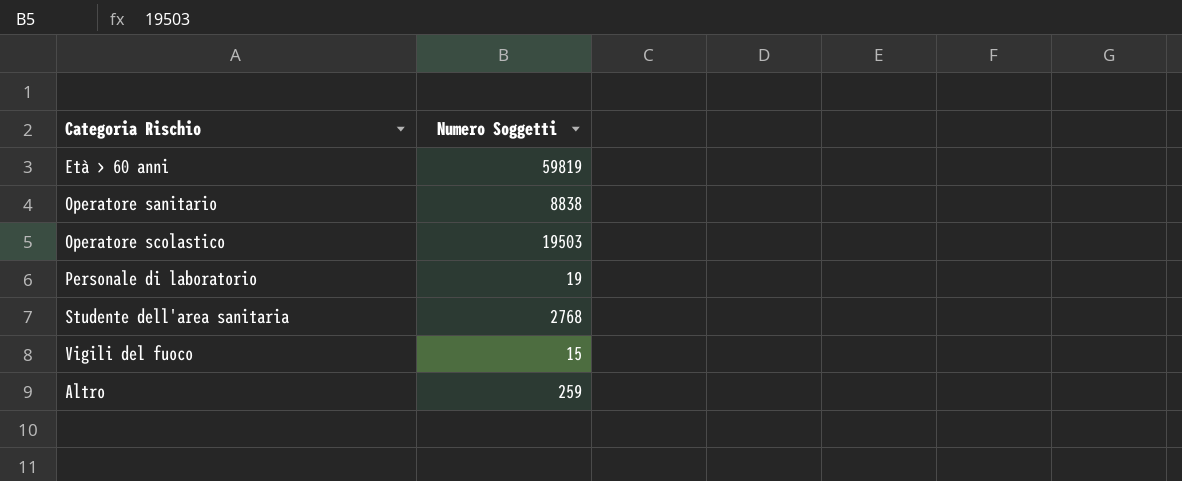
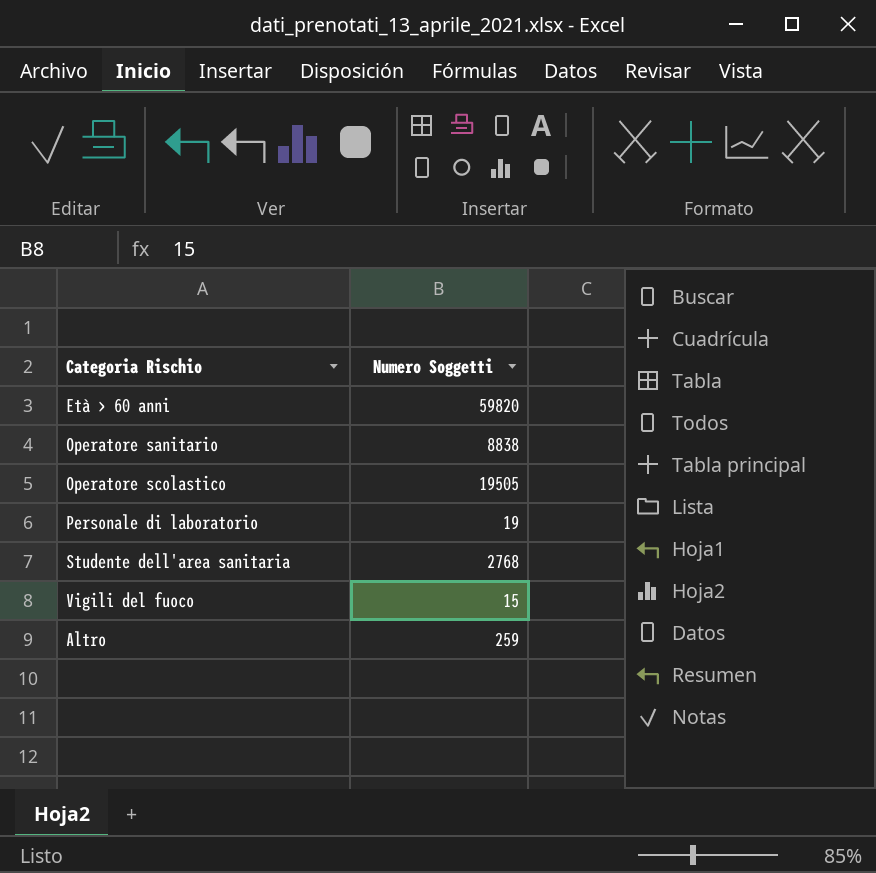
Età > 60 anni | Numero Soggetti: 59819 -> 59820
Operatore scolastico | Numero Soggetti: 19503 -> 19505

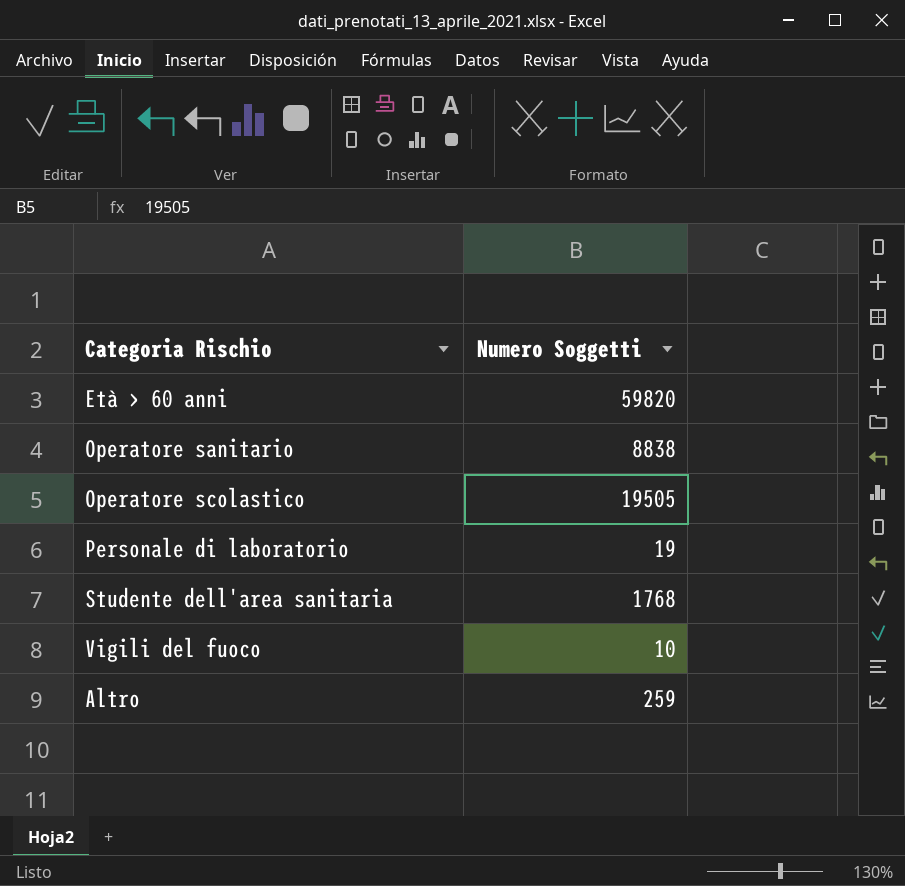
Studente dell'area sanitaria | Numero Soggetti: 2768 -> 1768
Vigili del fuoco | Numero Soggetti: 15 -> 10

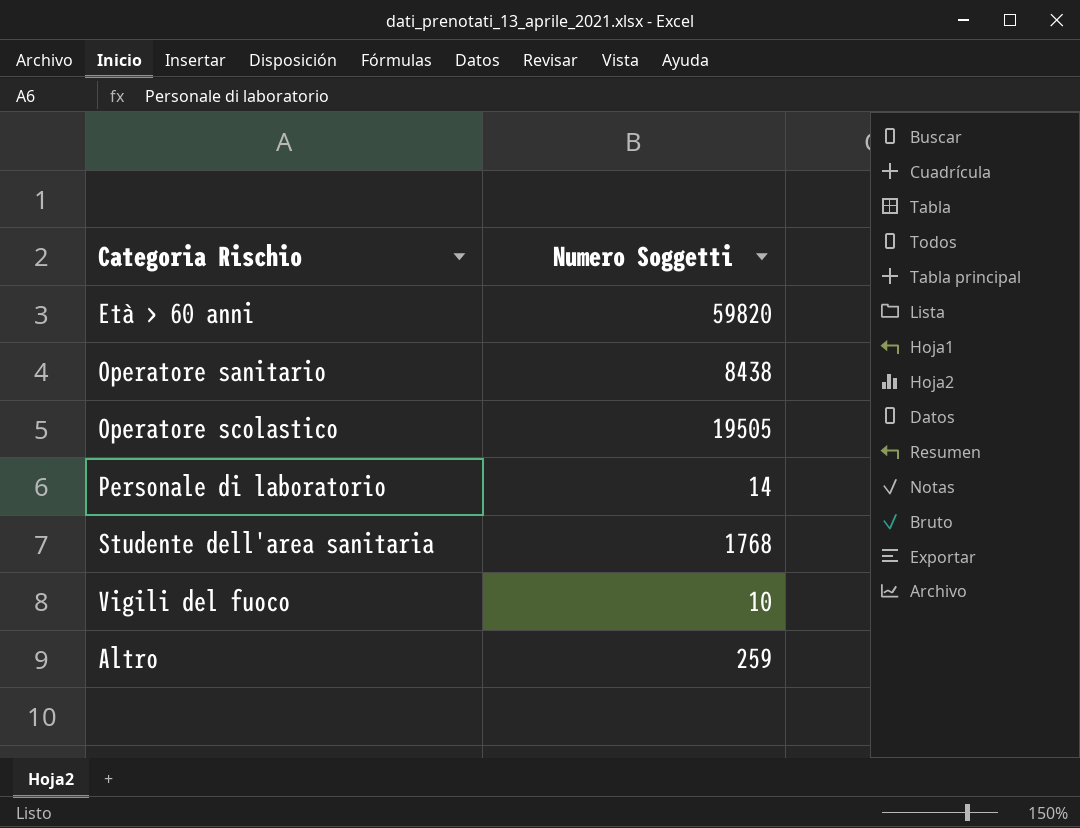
Operatore sanitario | Numero Soggetti: 8838 -> 8438
Personale di laboratorio | Numero Soggetti: 19 -> 14

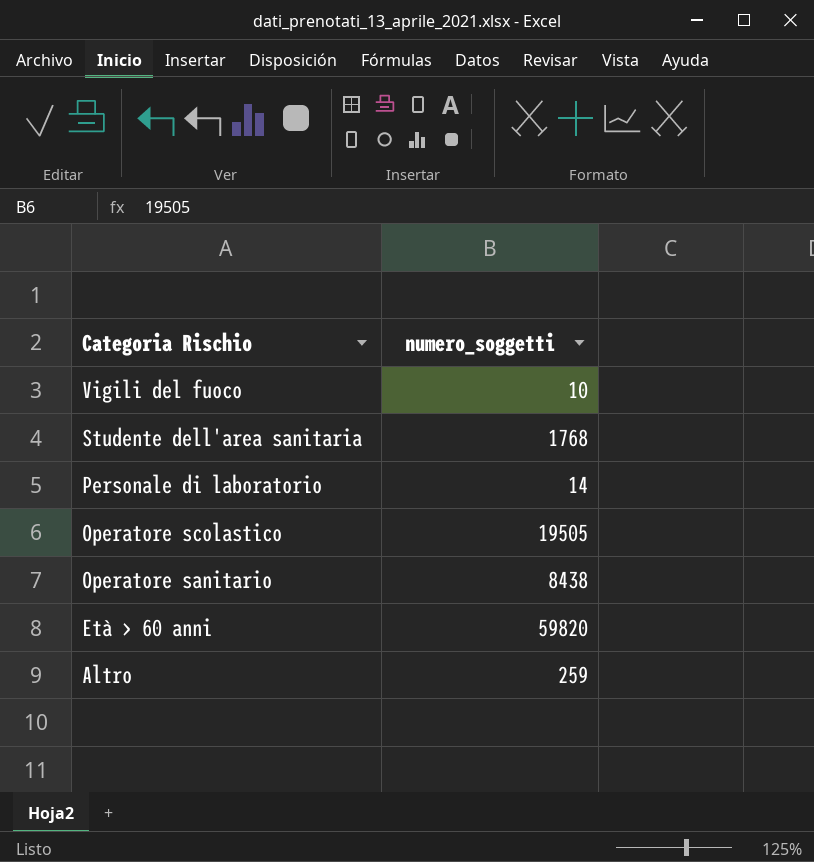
row order: none -> Categoria Rischio descending
column name: Numero Soggetti -> numero_soggetti

